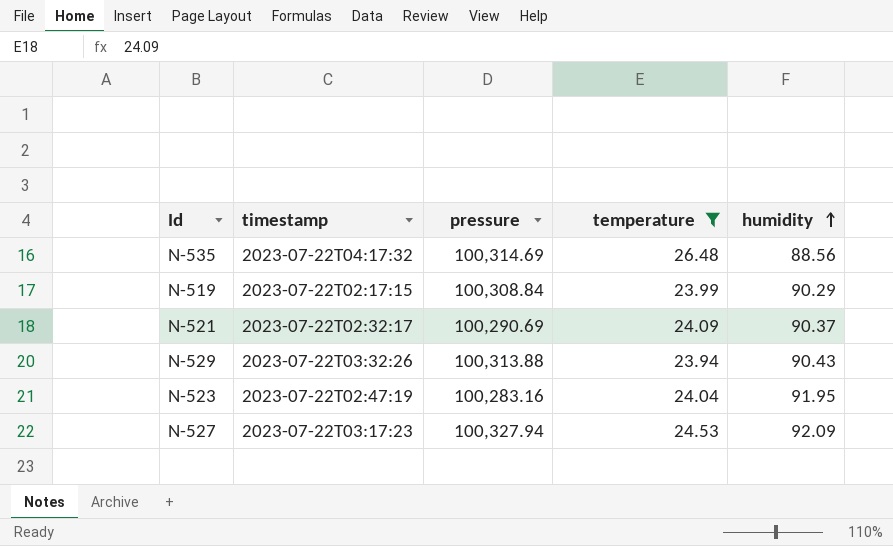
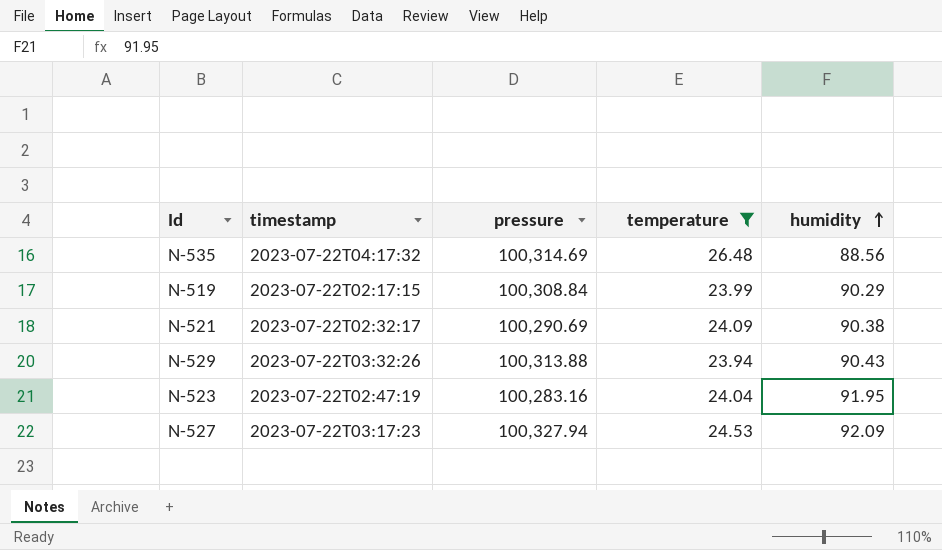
N-521 | humidity: 90.37 -> 90.38

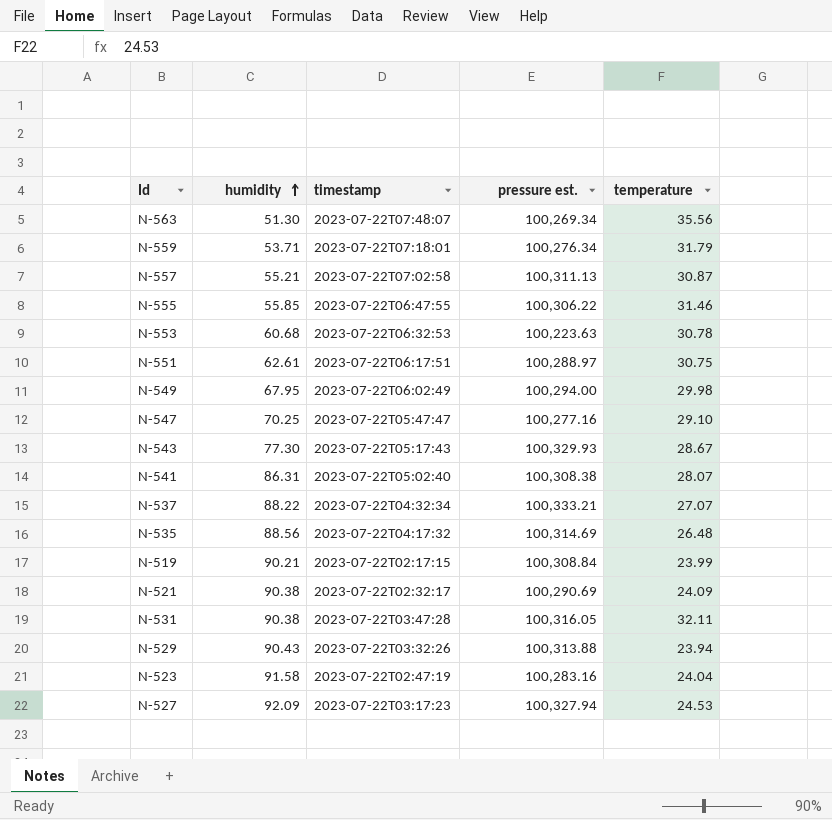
filter: temperature <= 26.48 -> none
column humidity | position: 5 -> 2
column name: pressure -> pressure est.
N-519 | humidity: 90.29 -> 90.21
N-523 | humidity: 91.95 -> 91.58

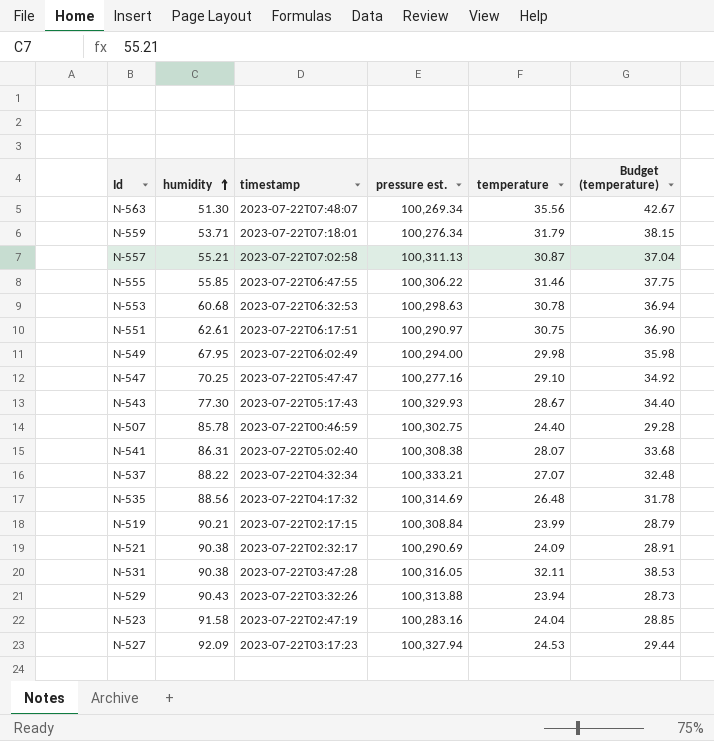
column Budget (temperature) | formula: none -> [temperature] * 1.2
N-553 | pressure est.: 100,223.63 -> 100,298.63
N-551 | pressure est.: 100,288.97 -> 100,290.97
row N-507: none -> 85.78 | 2023-07-22T00:46:59 | 100,302.75 | 24.40 | 29.28

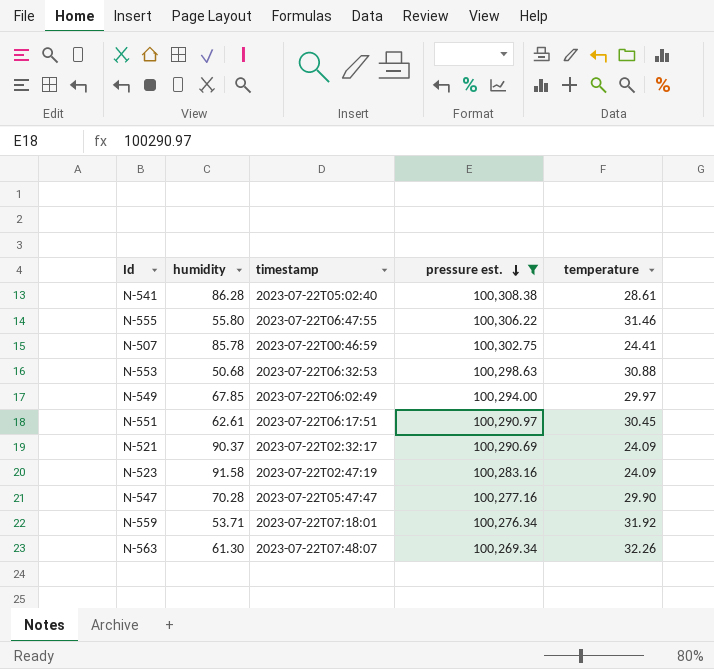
filter: none -> pressure est. <= 100,308.38
row order: humidity ascending -> pressure est. descending
column Budget (temperature) | formula: [temperature] * 1.2 -> none
N-541 | humidity: 86.31 -> 86.28
N-541 | temperature: 28.07 -> 28.61
N-555 | humidity: 55.85 -> 55.80
N-507 | temperature: 24.40 -> 24.41
N-553 | humidity: 60.68 -> 50.68
N-553 | temperature: 30.78 -> 30.88
N-549 | humidity: 67.95 -> 67.85
N-549 | temperature: 29.98 -> 29.97
N-551 | temperature: 30.75 -> 30.45
N-521 | humidity: 90.38 -> 90.37
N-523 | temperature: 24.04 -> 24.09
N-547 | humidity: 70.25 -> 70.28
N-547 | temperature: 29.10 -> 29.90
N-559 | temperature: 31.79 -> 31.92
N-563 | humidity: 51.30 -> 61.30
N-563 | temperature: 35.56 -> 32.26

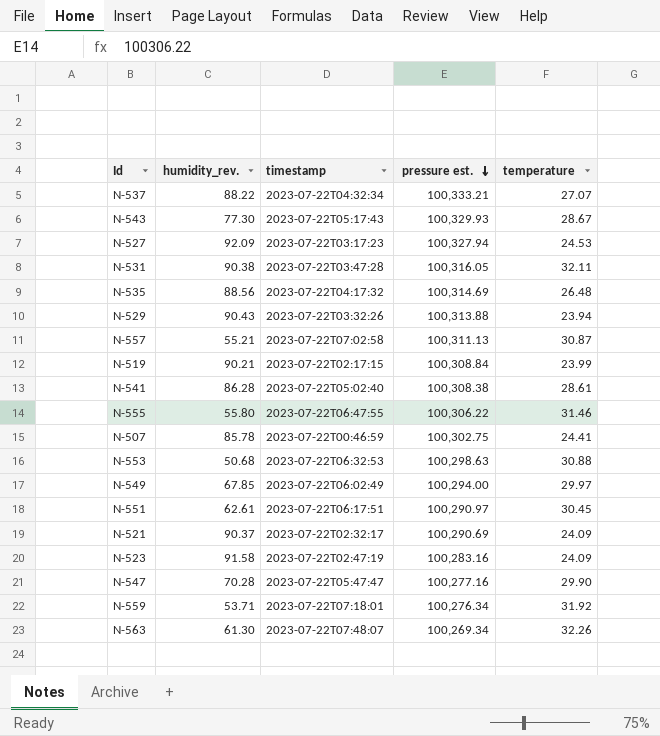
filter: pressure est. <= 100,308.38 -> none
column name: humidity -> humidity_rev.

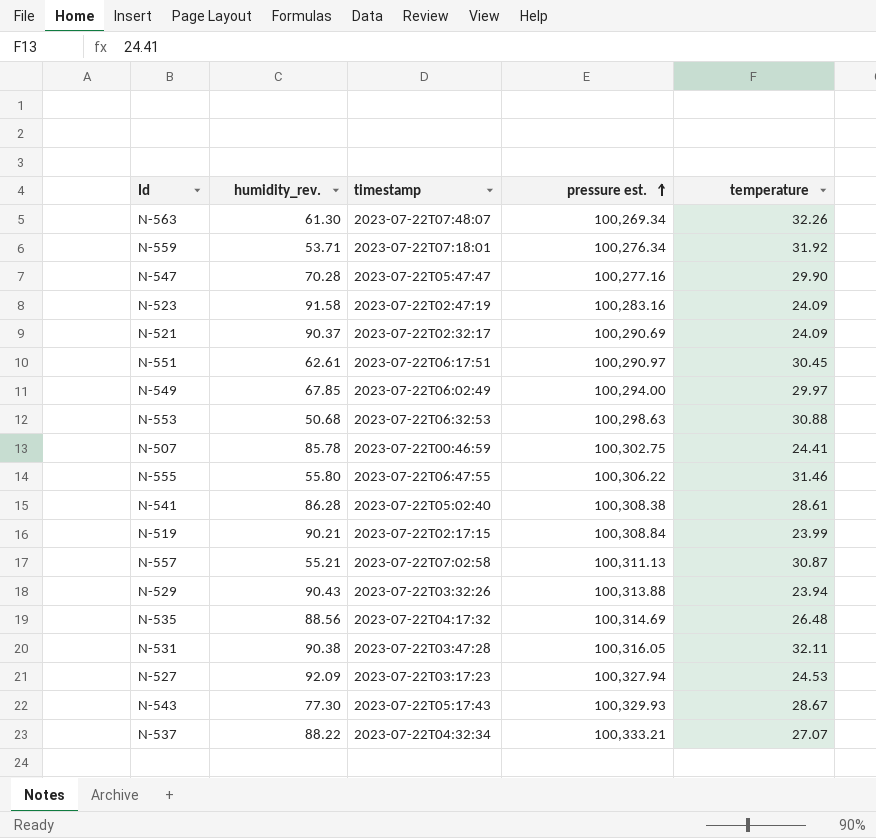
row order: pressure est. descending -> pressure est. ascending

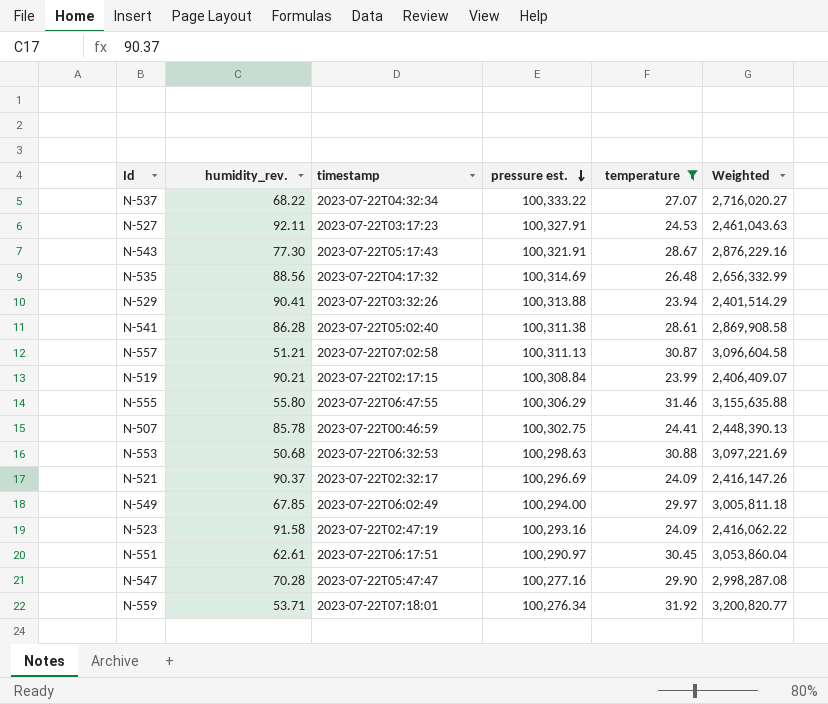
filter: none -> temperature <= 31.92
row order: pressure est. ascending -> pressure est. descending
column Weighted | formula: none -> [pressure est.] * [temperature]
N-537 | humidity_rev.: 88.22 -> 68.22
N-537 | pressure est.: 100,333.21 -> 100,333.22
N-527 | humidity_rev.: 92.09 -> 92.11
N-527 | pressure est.: 100,327.94 -> 100,327.91
N-543 | pressure est.: 100,329.93 -> 100,321.91
N-529 | humidity_rev.: 90.43 -> 90.41
N-541 | pressure est.: 100,308.38 -> 100,311.38
N-557 | humidity_rev.: 55.21 -> 51.21
N-555 | pressure est.: 100,306.22 -> 100,306.29
N-521 | pressure est.: 100,290.69 -> 100,296.69
N-523 | pressure est.: 100,283.16 -> 100,293.16

